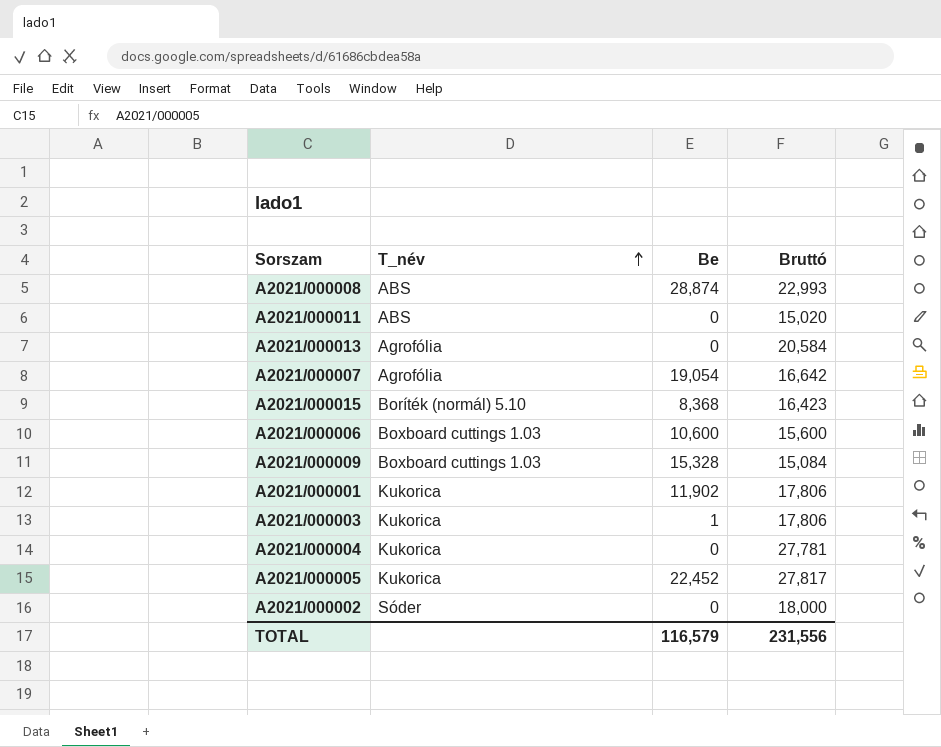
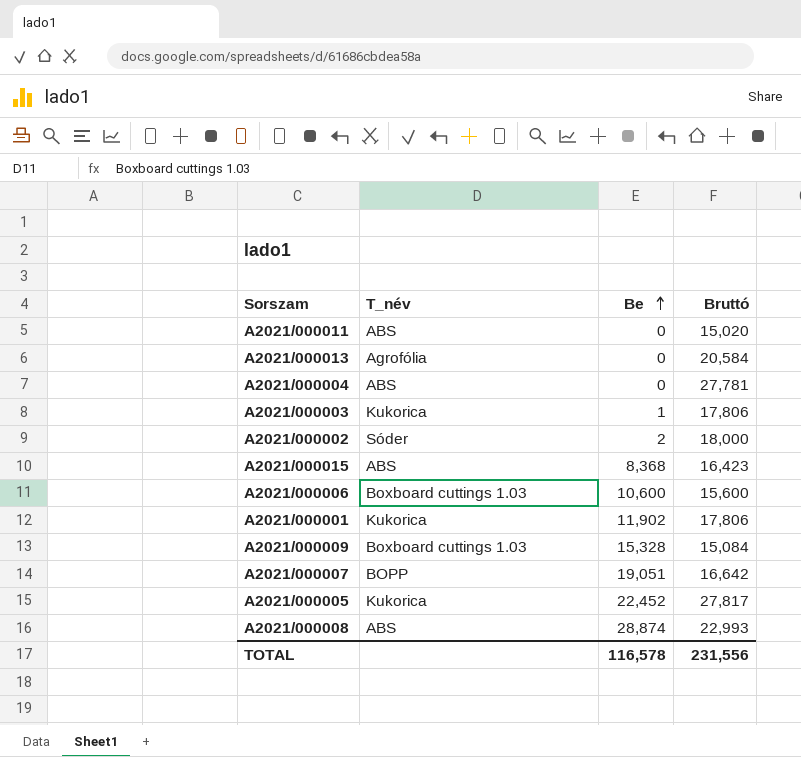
row order: T_név ascending -> Be ascending
A2021/000004 | T_név: Kukorica -> ABS
A2021/000002 | Be: 0 -> 2
A2021/000015 | T_név: Boríték (normál) 5.10 -> ABS
A2021/000007 | T_név: Agrofólia -> BOPP
A2021/000007 | Be: 19,054 -> 19,051
TOTAL | Be: 116,579 -> 116,578

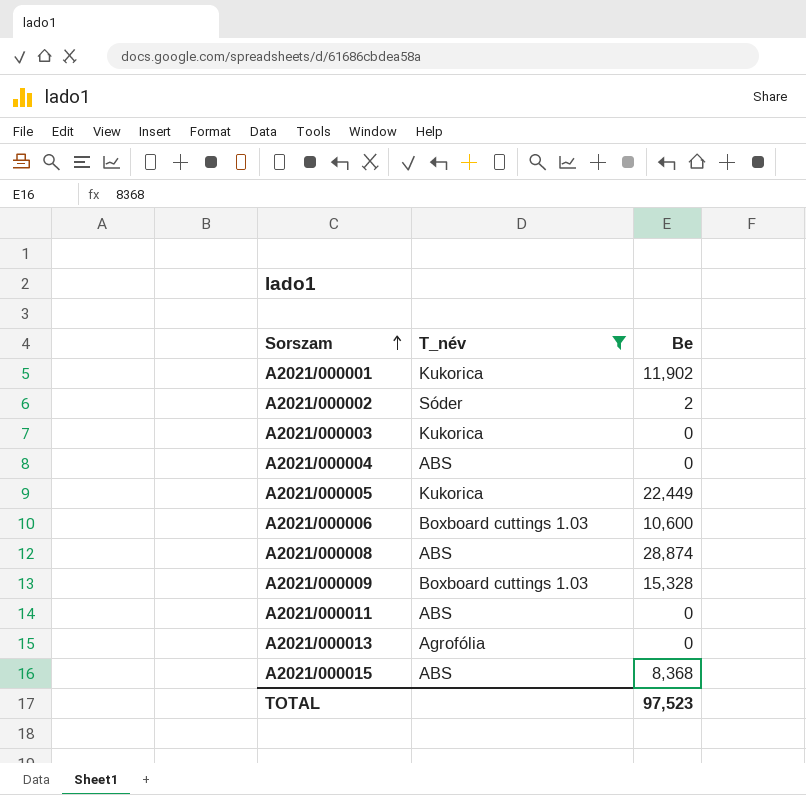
filter: none -> T_név != BOPP
row order: Be ascending -> Sorszam ascending
column Bruttó | position: 4 -> none
A2021/000003 | Be: 1 -> 0
A2021/000005 | Be: 22,452 -> 22,449
TOTAL | Be: 116,578 -> 97,523

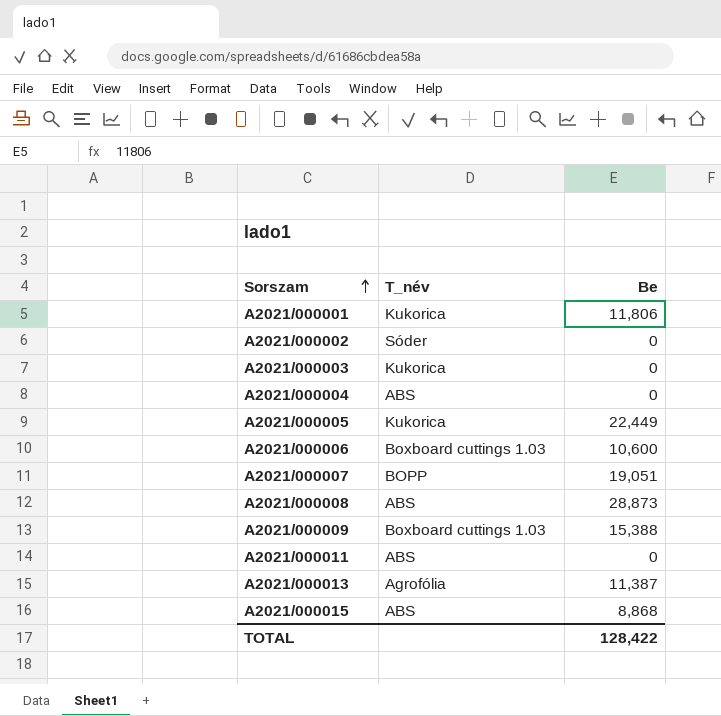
filter: T_név != BOPP -> none
A2021/000001 | Be: 11,902 -> 11,806
A2021/000002 | Be: 2 -> 0
A2021/000008 | Be: 28,874 -> 28,873
A2021/000009 | Be: 15,328 -> 15,388
A2021/000013 | Be: 0 -> 11,387
A2021/000015 | Be: 8,368 -> 8,868
TOTAL | Be: 97,523 -> 128,422

